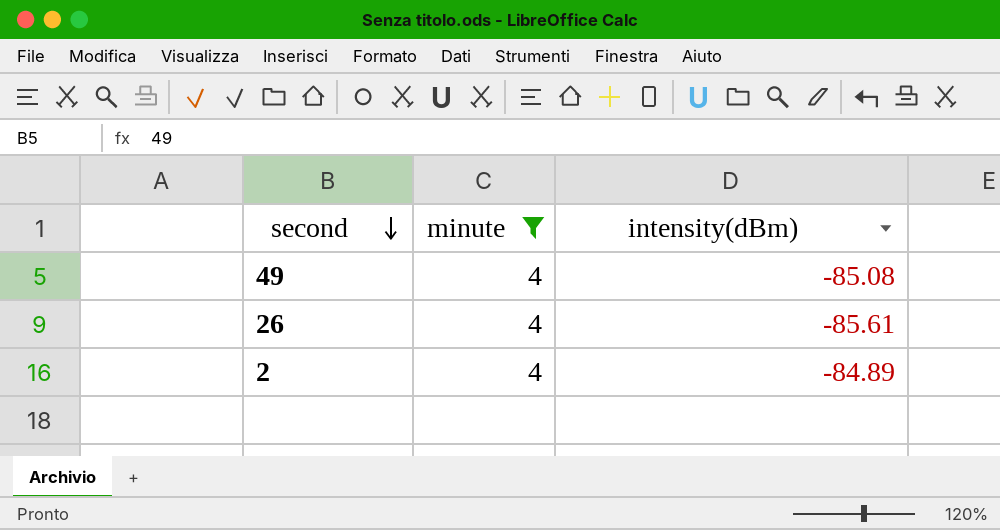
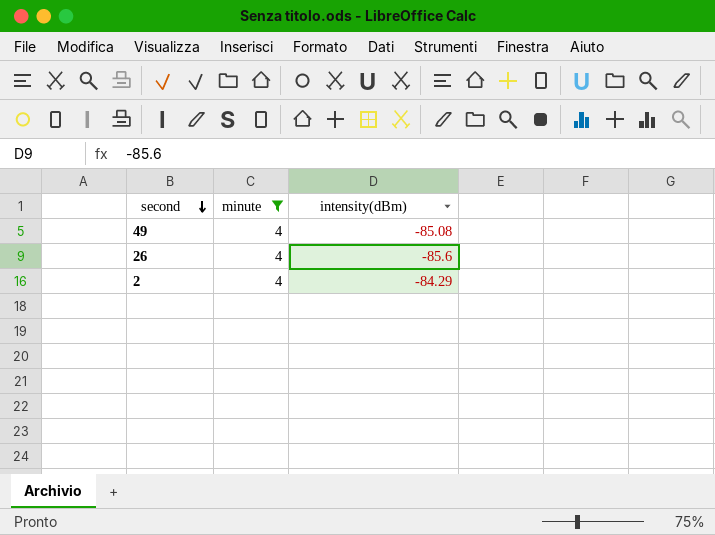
26 | intensity(dBm): -85.61 -> -85.6
2 | intensity(dBm): -84.89 -> -84.29

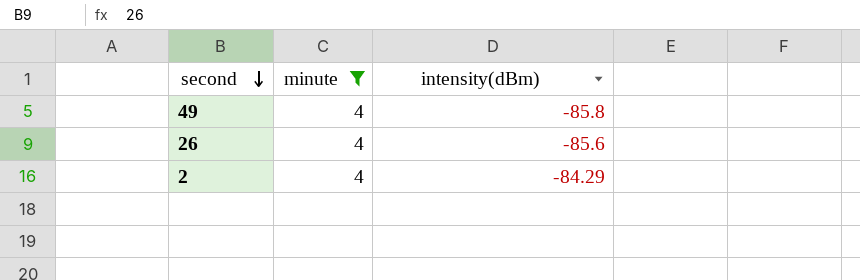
49 | intensity(dBm): -85.08 -> -85.8

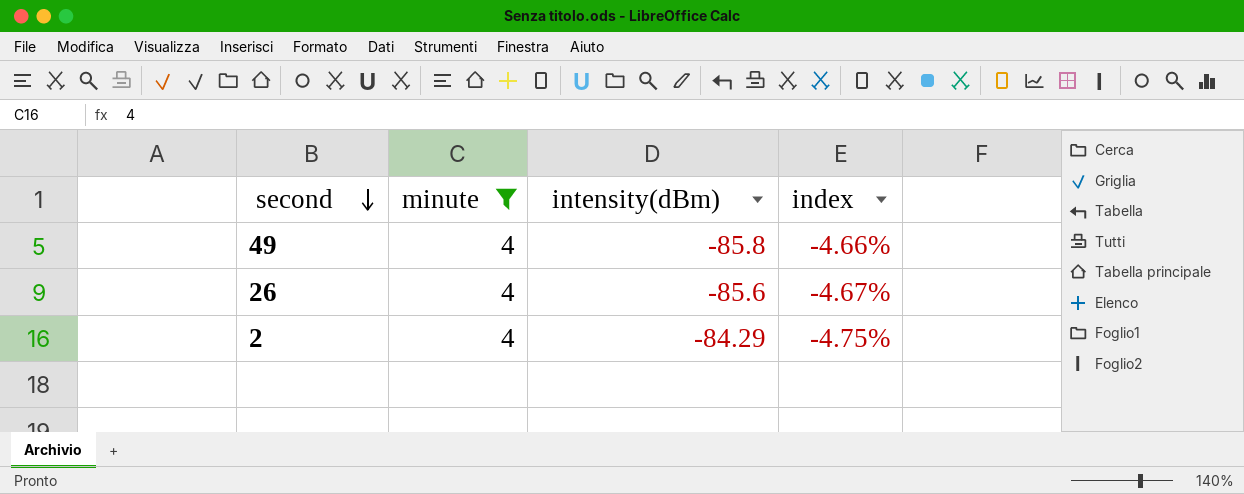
column index | formula: none -> [minute] / [intensity(dBm)]

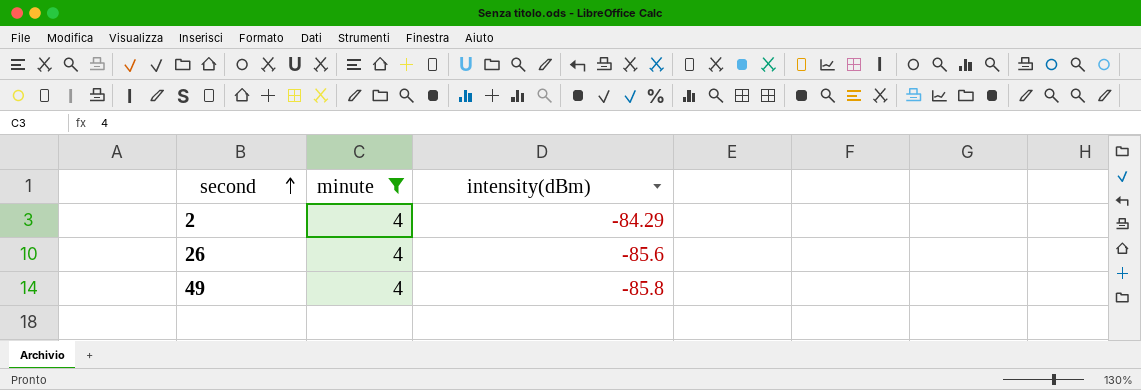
row order: second descending -> second ascending
column index | formula: [minute] / [intensity(dBm)] -> none

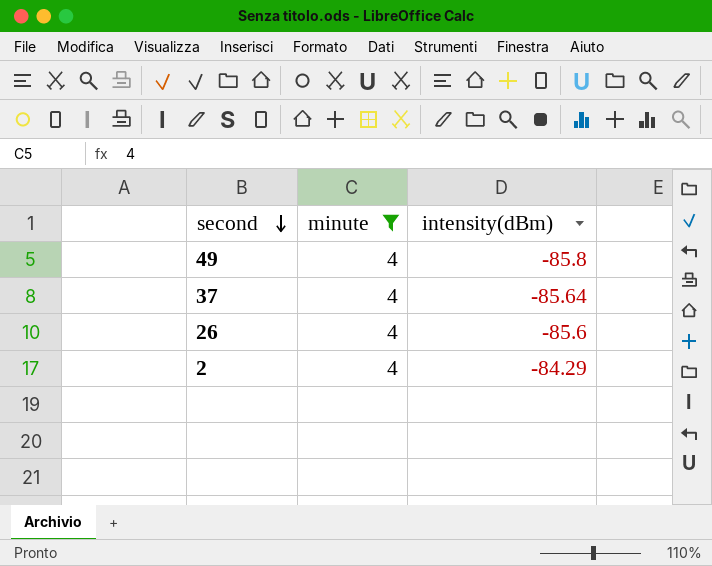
row order: second ascending -> second descending
row 37: none -> 4 | -85.64

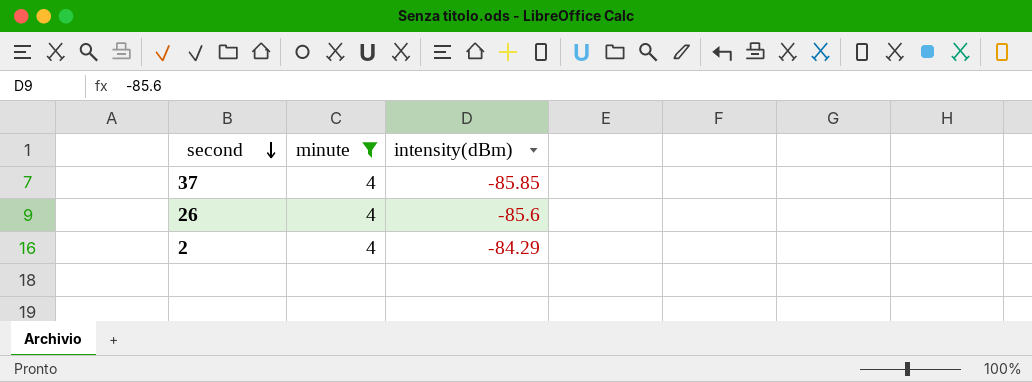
row 49: 4 | -85.8 -> none
37 | intensity(dBm): -85.64 -> -85.85

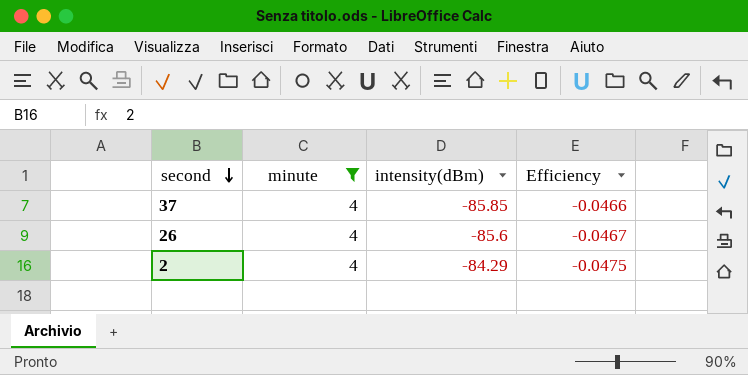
column Efficiency | formula: none -> [minute] / [intensity(dBm)]

